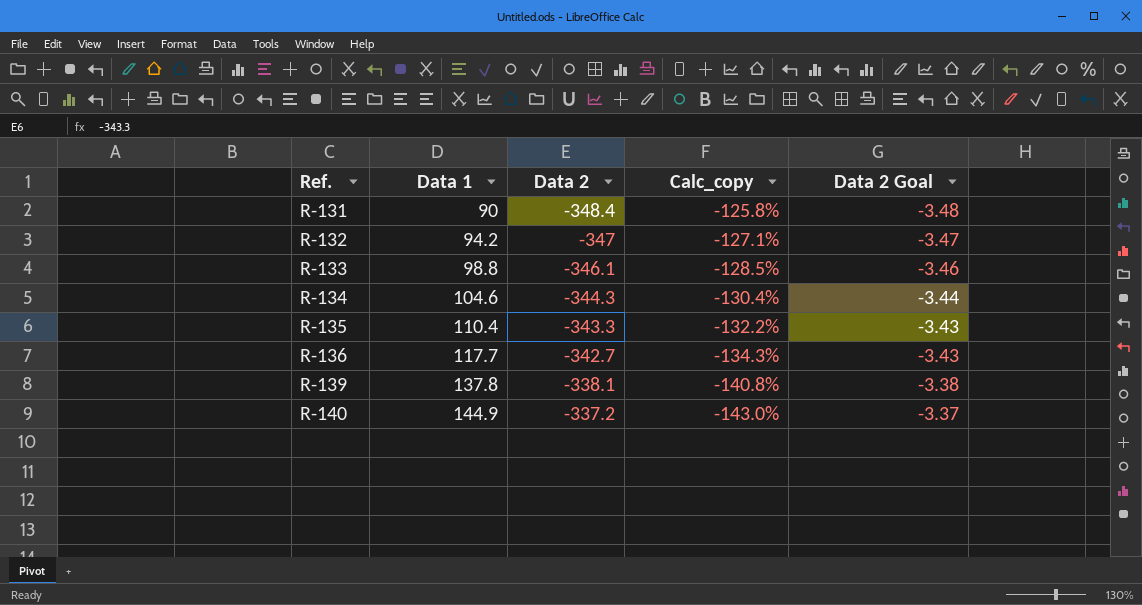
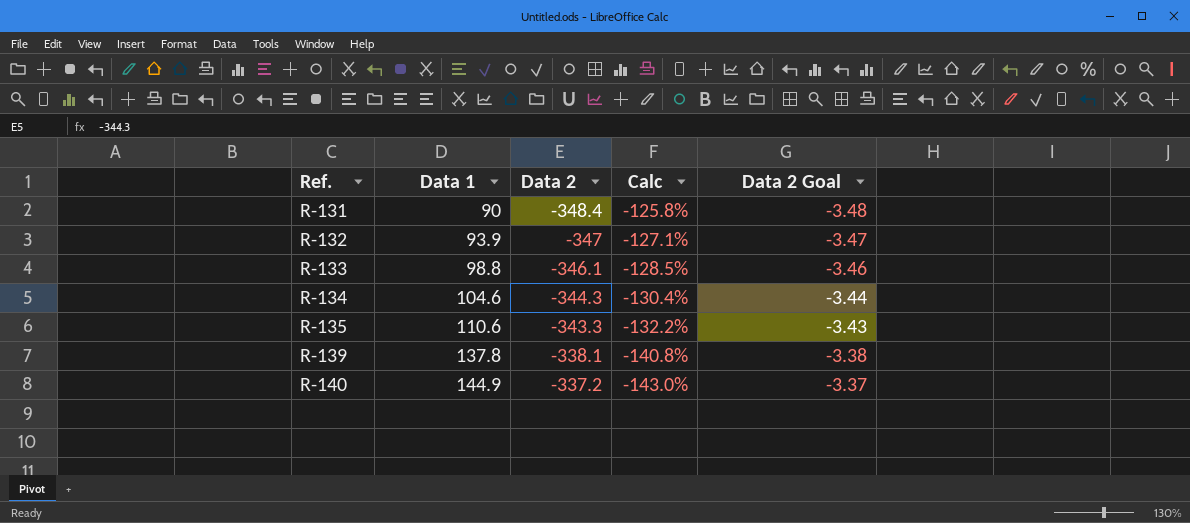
column name: Calc_copy -> Calc
row R-136: 117.7 | -342.7 | -134.3% | -3.43 -> none
R-132 | Data 1: 94.2 -> 93.9
R-135 | Data 1: 110.4 -> 110.6

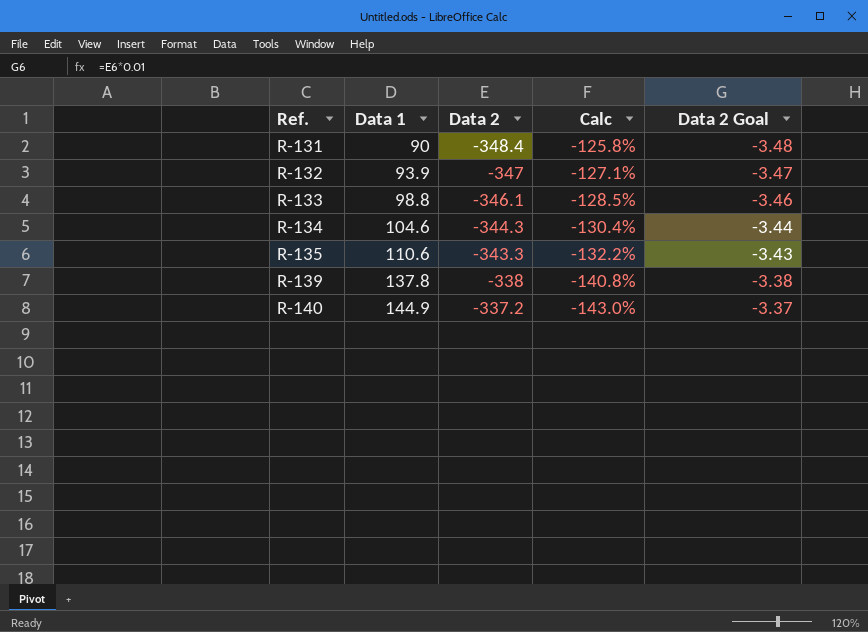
R-139 | Data 2: -338.1 -> -338

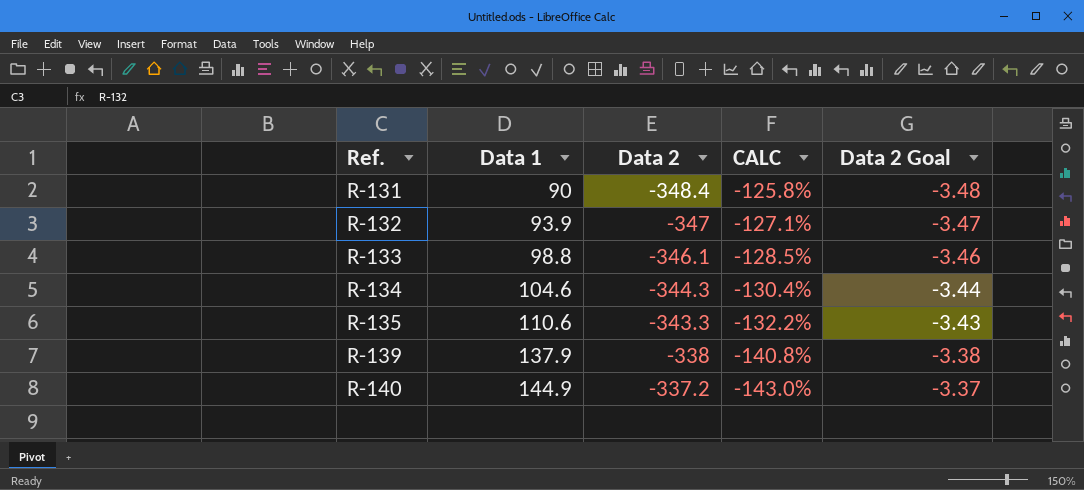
column name: Calc -> CALC
R-139 | Data 1: 137.8 -> 137.9

